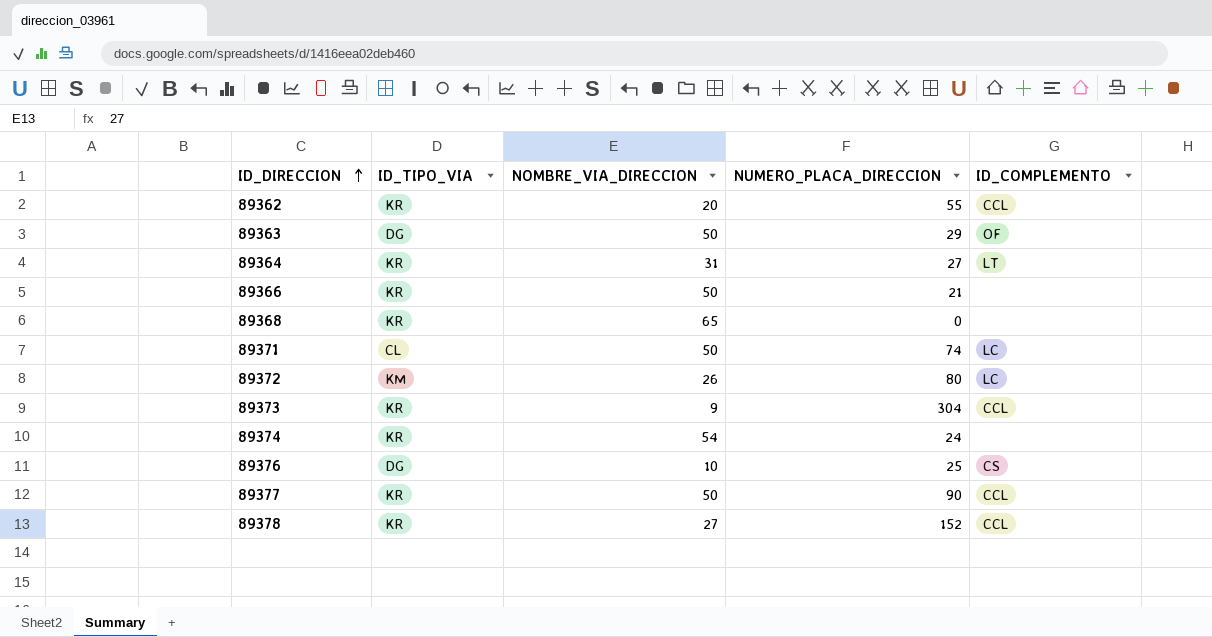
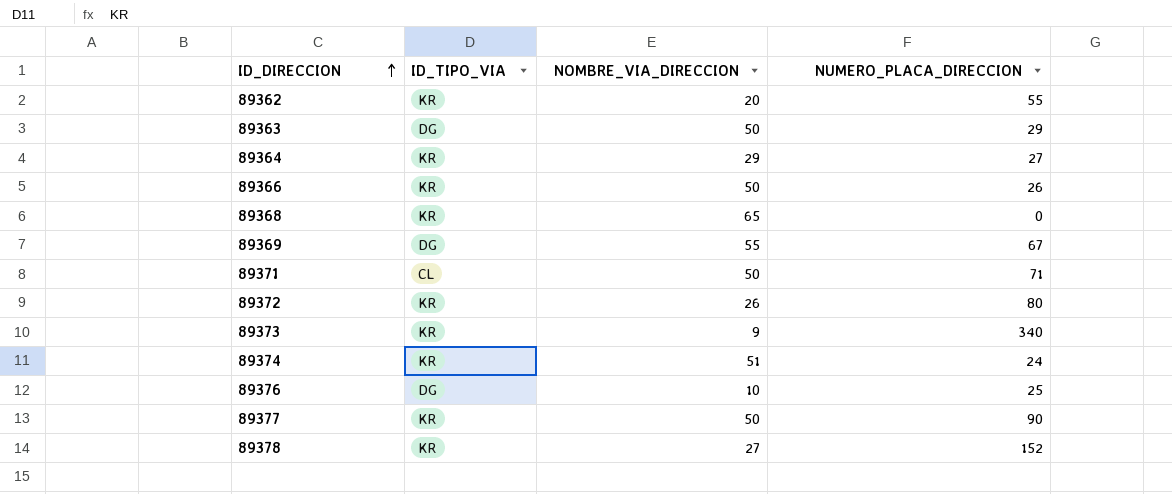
column ID_COMPLEMENTO | position: 5 -> none
89364 | NOMBRE_VIA_DIRECCION: 31 -> 29
89366 | NUMERO_PLACA_DIRECCION: 21 -> 26
row 89369: none -> DG | 55 | 67
89371 | NUMERO_PLACA_DIRECCION: 74 -> 71
89372 | ID_TIPO_VIA: KM -> KR
89373 | NUMERO_PLACA_DIRECCION: 304 -> 340
89374 | NOMBRE_VIA_DIRECCION: 54 -> 51

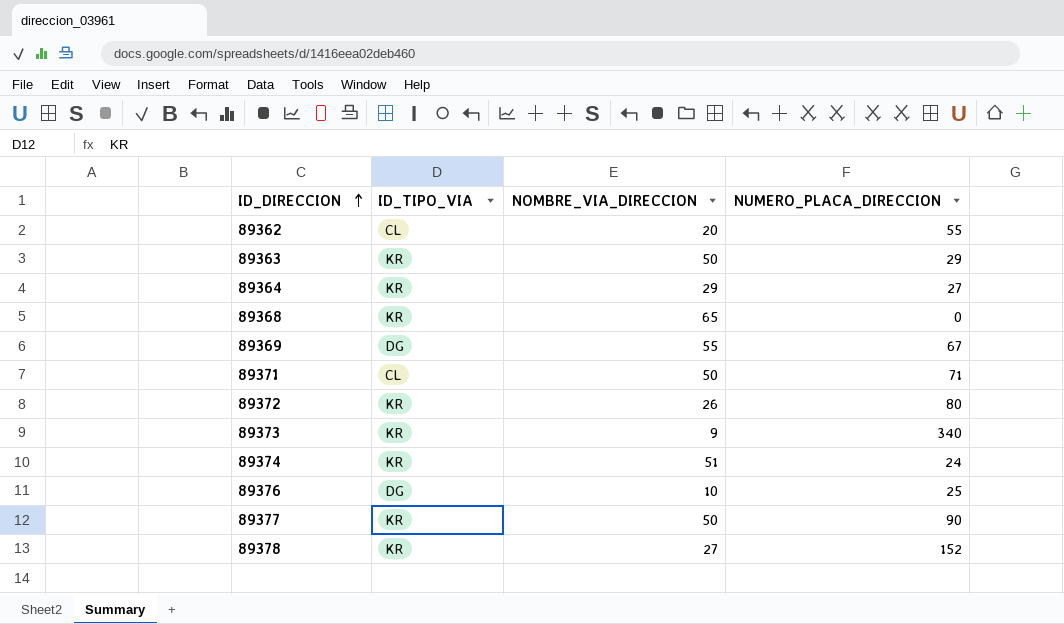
row 89366: KR | 50 | 26 -> none
89362 | ID_TIPO_VIA: KR -> CL
89363 | ID_TIPO_VIA: DG -> KR

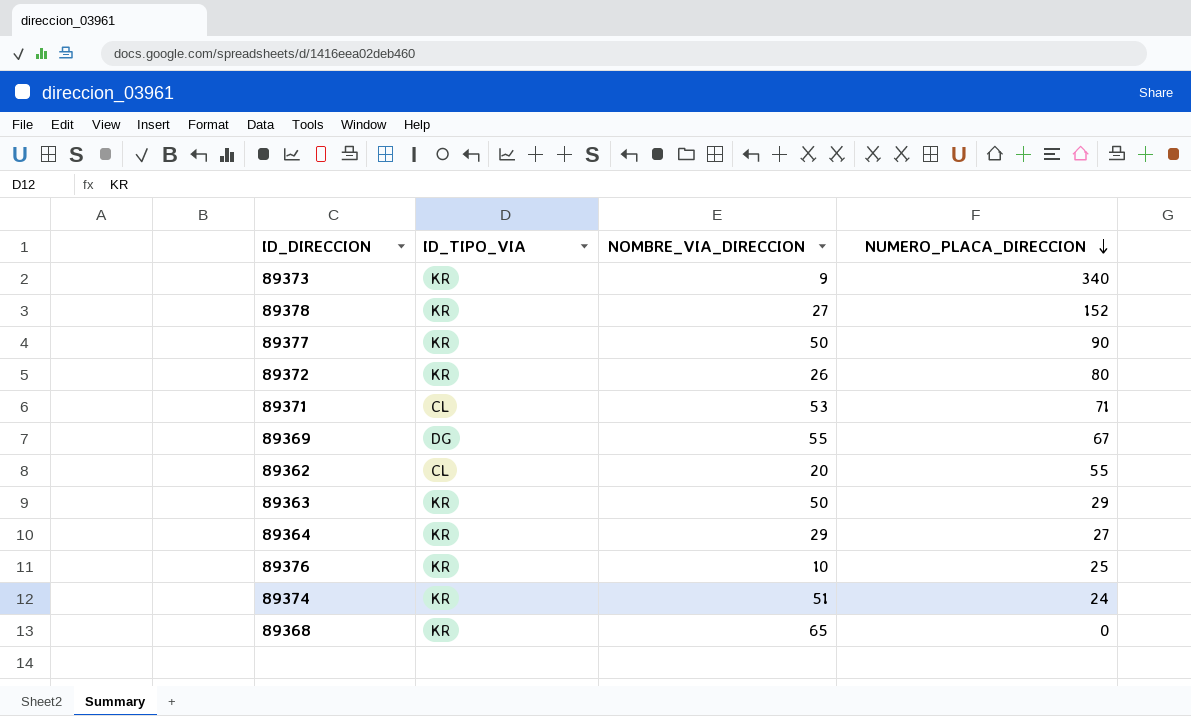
row order: ID_DIRECCION ascending -> NUMERO_PLACA_DIRECCION descending
89371 | NOMBRE_VIA_DIRECCION: 50 -> 53
89376 | ID_TIPO_VIA: DG -> KR

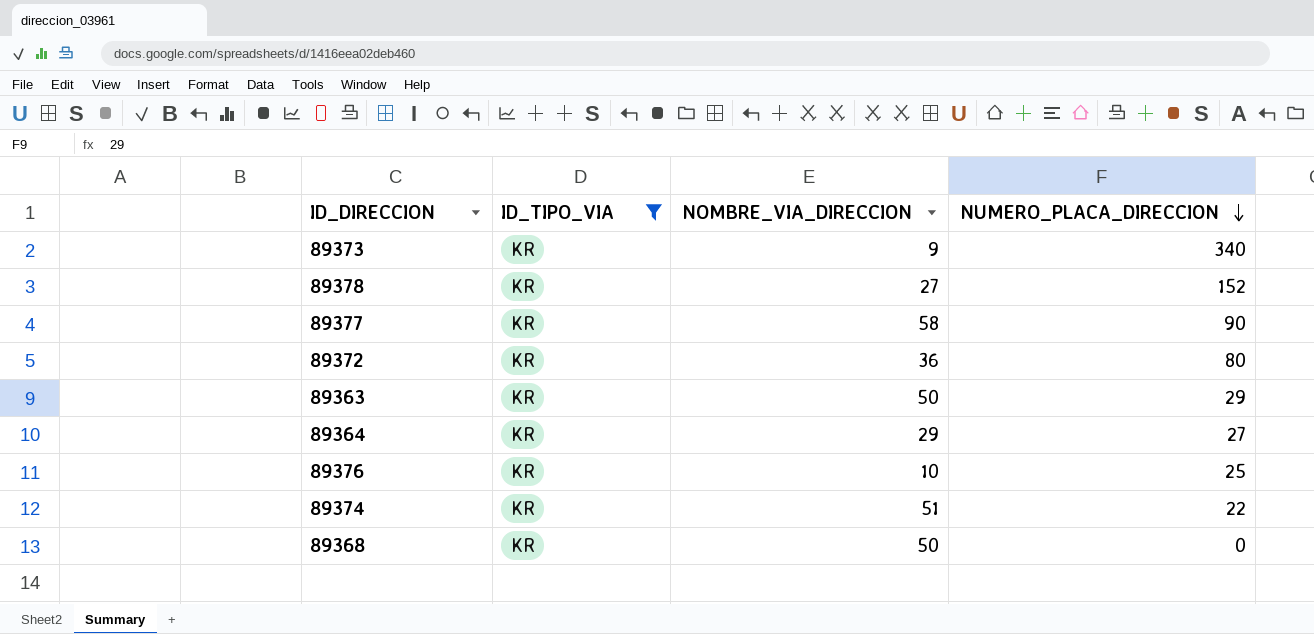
filter: none -> ID_TIPO_VIA = KR
89377 | NOMBRE_VIA_DIRECCION: 50 -> 58
89372 | NOMBRE_VIA_DIRECCION: 26 -> 36
89374 | NUMERO_PLACA_DIRECCION: 24 -> 22
89368 | NOMBRE_VIA_DIRECCION: 65 -> 50

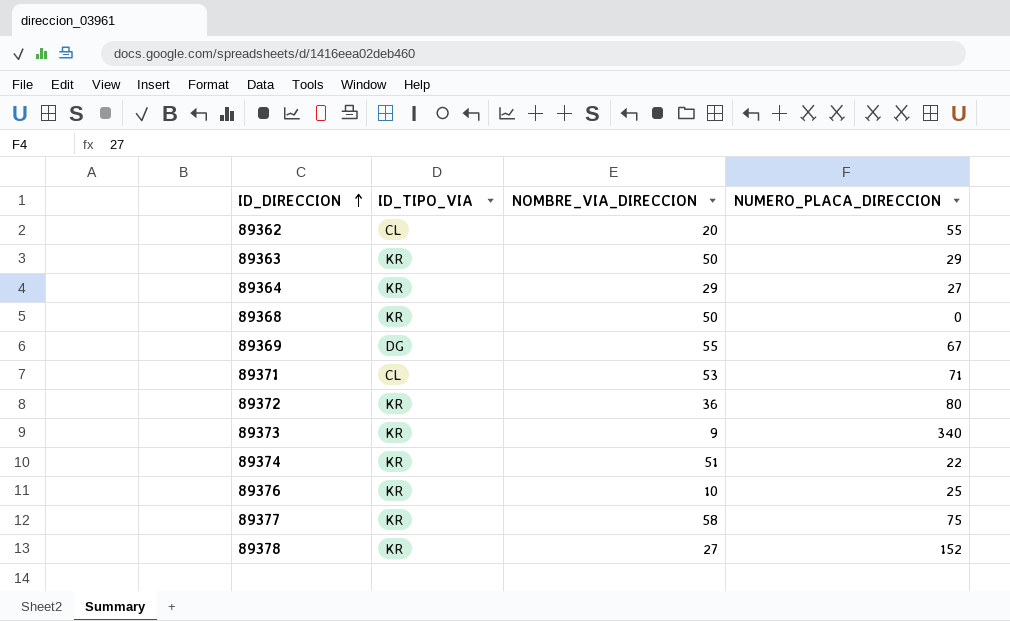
filter: ID_TIPO_VIA = KR -> none
row order: NUMERO_PLACA_DIRECCION descending -> ID_DIRECCION ascending
89377 | NUMERO_PLACA_DIRECCION: 90 -> 75

